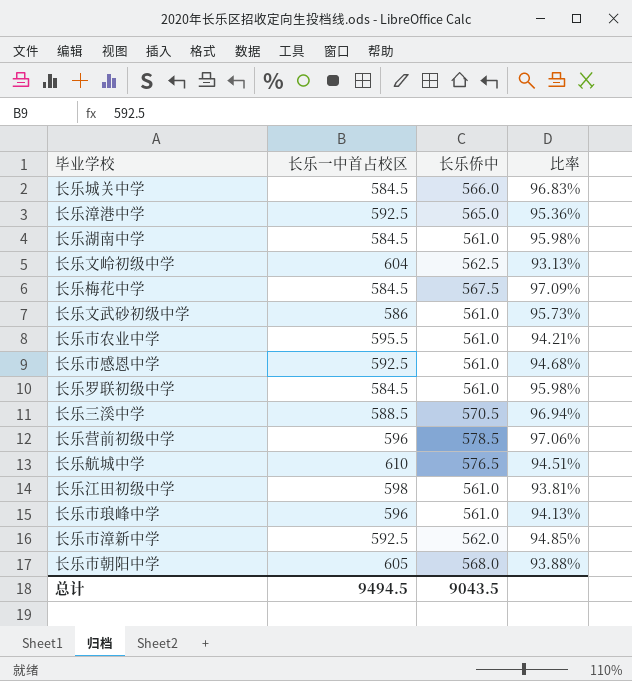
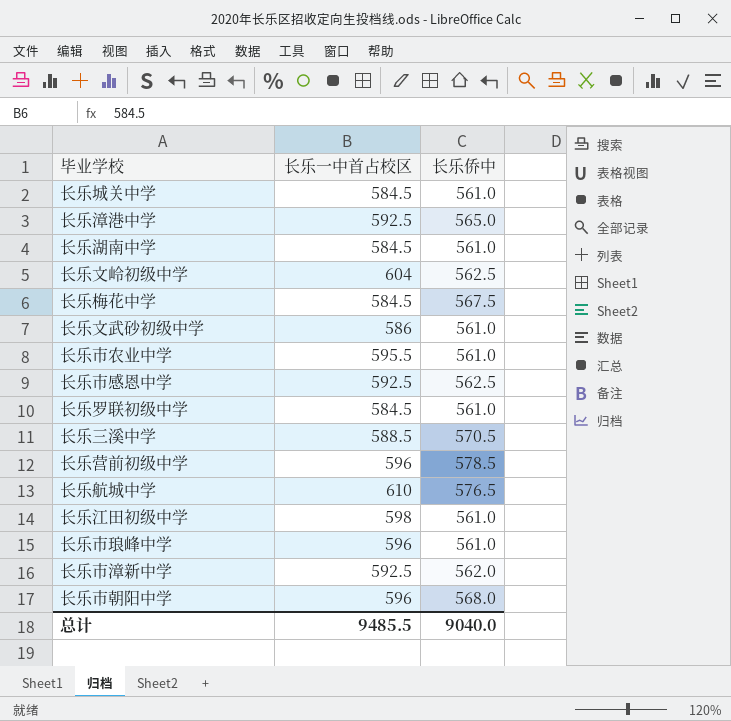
column 比率 | formula: [长乐侨中] / [长乐一中首占校区] -> none
长乐城关中学 | 长乐侨中: 566.0 -> 561.0
长乐市感恩中学 | 长乐侨中: 561.0 -> 562.5
长乐市朝阳中学 | 长乐一中首占校区: 605 -> 596
总计 | 长乐一中首占校区: 9494.5 -> 9485.5
总计 | 长乐侨中: 9043.5 -> 9040.0

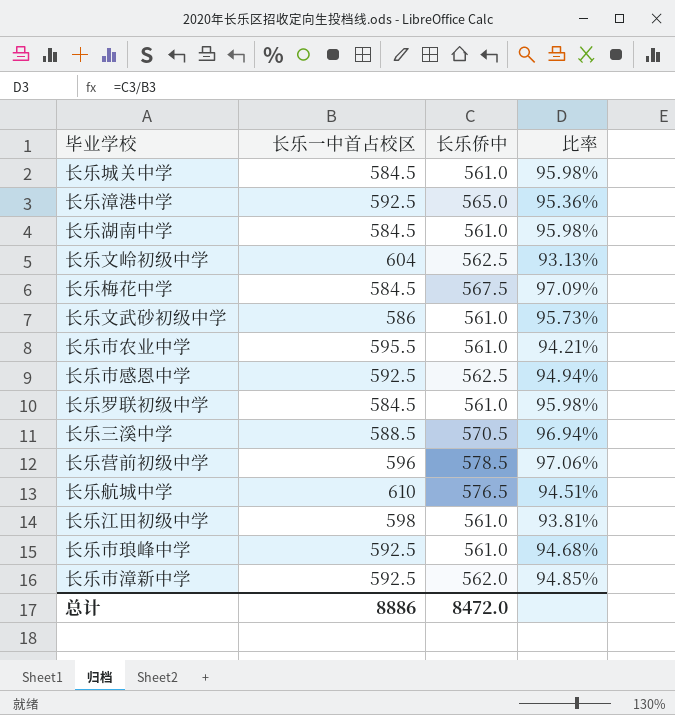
column 比率 | formula: none -> [长乐侨中] / [长乐一中首占校区]
row 长乐市朝阳中学: 596 | 568.0 -> none
长乐市琅峰中学 | 长乐一中首占校区: 596 -> 592.5
总计 | 长乐一中首占校区: 9485.5 -> 8886
总计 | 长乐侨中: 9040.0 -> 8472.0

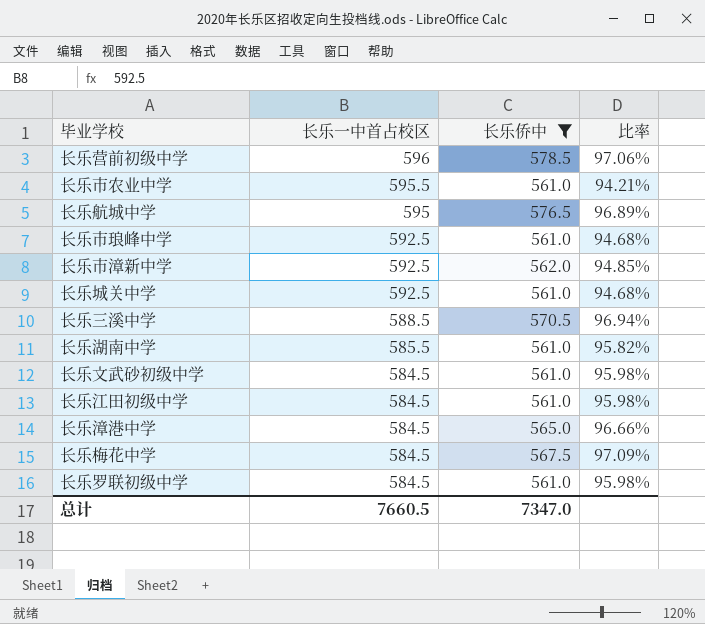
filter: none -> 长乐侨中 != 562.5
row order: none -> 长乐一中首占校区 descending
长乐航城中学 | 长乐一中首占校区: 610 -> 595
长乐航城中学 | 比率: 94.51% -> 96.89%
长乐城关中学 | 长乐一中首占校区: 584.5 -> 592.5
长乐城关中学 | 比率: 95.98% -> 94.68%
长乐湖南中学 | 长乐一中首占校区: 584.5 -> 585.5
长乐湖南中学 | 比率: 95.98% -> 95.82%
长乐文武砂初级中学 | 长乐一中首占校区: 586 -> 584.5
长乐文武砂初级中学 | 比率: 95.73% -> 95.98%
长乐江田初级中学 | 长乐一中首占校区: 598 -> 584.5
长乐江田初级中学 | 比率: 93.81% -> 95.98%
长乐漳港中学 | 长乐一中首占校区: 592.5 -> 584.5
长乐漳港中学 | 比率: 95.36% -> 96.66%
总计 | 长乐一中首占校区: 8886 -> 7660.5
总计 | 长乐侨中: 8472.0 -> 7347.0

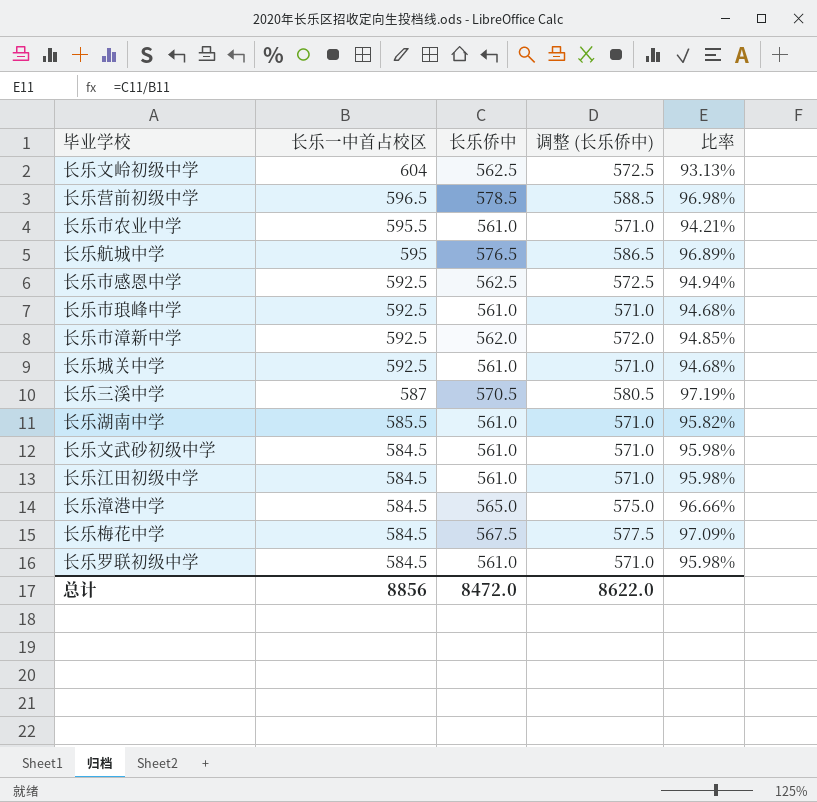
filter: 长乐侨中 != 562.5 -> none
column 调整 (长乐侨中) | formula: none -> [长乐侨中] + 10
长乐营前初级中学 | 长乐一中首占校区: 596 -> 596.5
长乐营前初级中学 | 比率: 97.06% -> 96.98%
长乐三溪中学 | 长乐一中首占校区: 588.5 -> 587
长乐三溪中学 | 比率: 96.94% -> 97.19%
总计 | 长乐一中首占校区: 7660.5 -> 8856
总计 | 长乐侨中: 7347.0 -> 8472.0

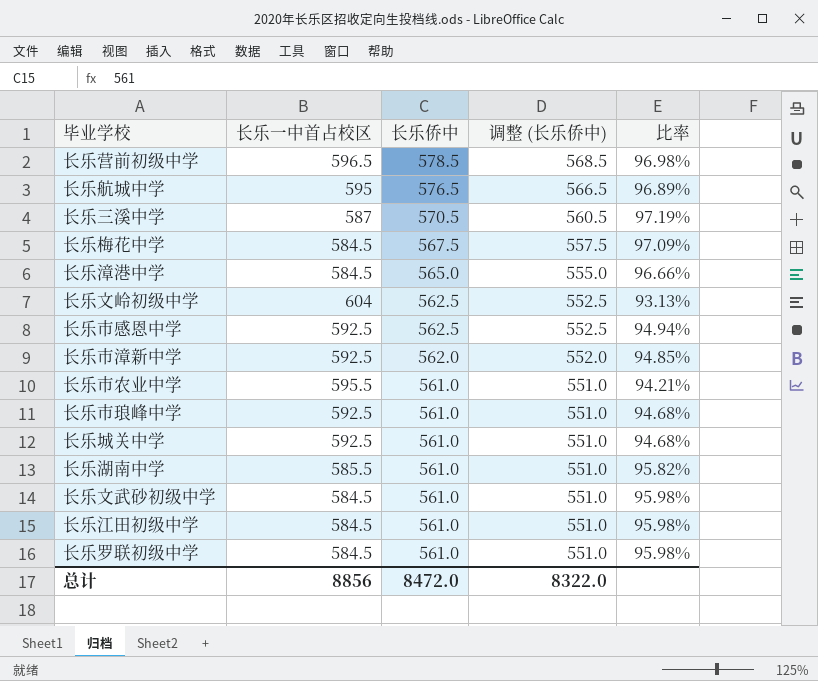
row order: 长乐一中首占校区 descending -> 长乐侨中 descending
column 调整 (长乐侨中) | formula: [长乐侨中] + 10 -> [长乐侨中] - 10
总计 | 调整 (长乐侨中): 8622.0 -> 8322.0

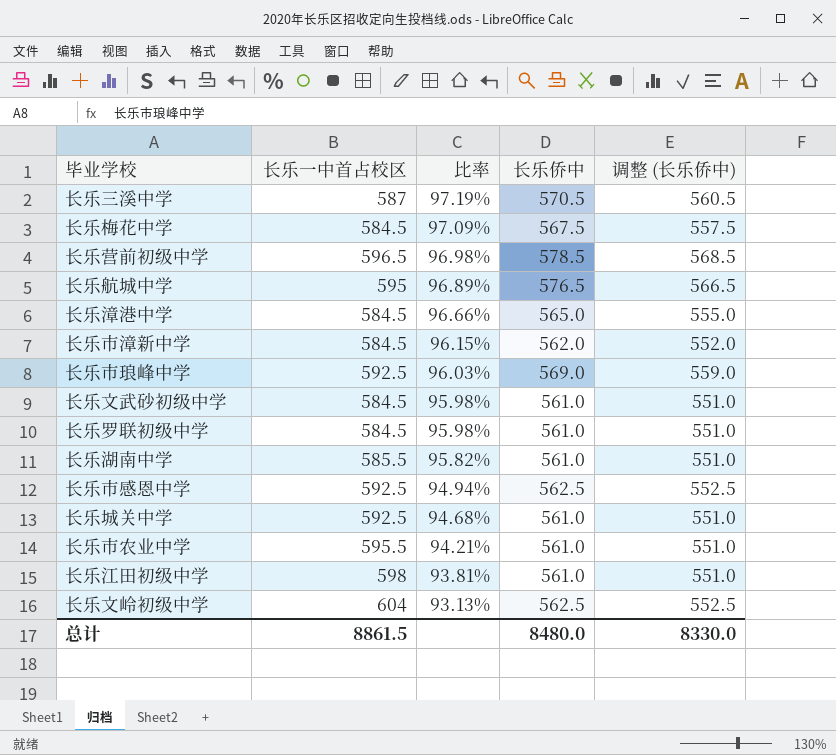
row order: 长乐侨中 descending -> 比率 descending
column 比率 | position: 5 -> 3
长乐市漳新中学 | 长乐一中首占校区: 592.5 -> 584.5
长乐市漳新中学 | 比率: 94.85% -> 96.15%
长乐市琅峰中学 | 比率: 94.68% -> 96.03%
长乐市琅峰中学 | 长乐侨中: 561.0 -> 569.0
长乐市琅峰中学 | 调整 (长乐侨中): 551.0 -> 559.0
长乐江田初级中学 | 长乐一中首占校区: 584.5 -> 598
长乐江田初级中学 | 比率: 95.98% -> 93.81%
总计 | 长乐一中首占校区: 8856 -> 8861.5
总计 | 长乐侨中: 8472.0 -> 8480.0
总计 | 调整 (长乐侨中): 8322.0 -> 8330.0

